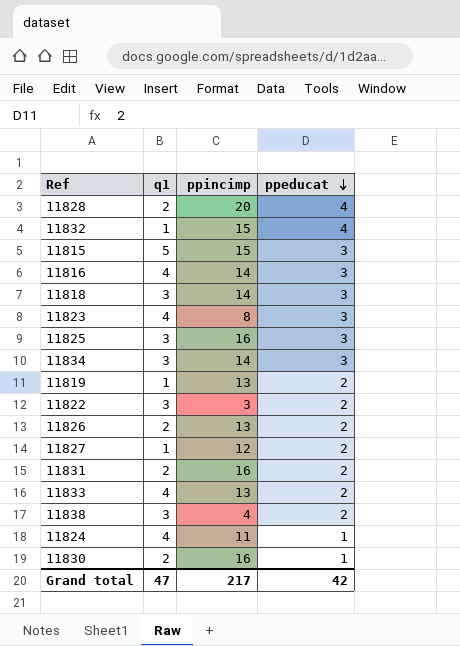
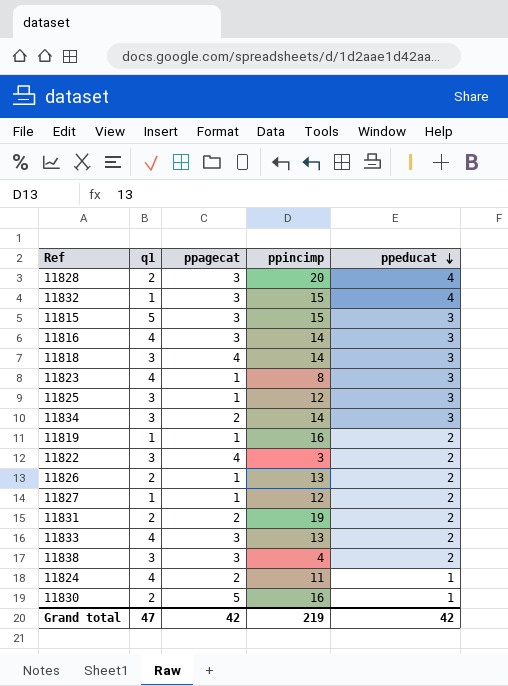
column ppagecat | position: none -> 3
11825 | ppincimp: 16 -> 12
11819 | ppincimp: 13 -> 16
11831 | ppincimp: 16 -> 19
Grand total | ppincimp: 217 -> 219

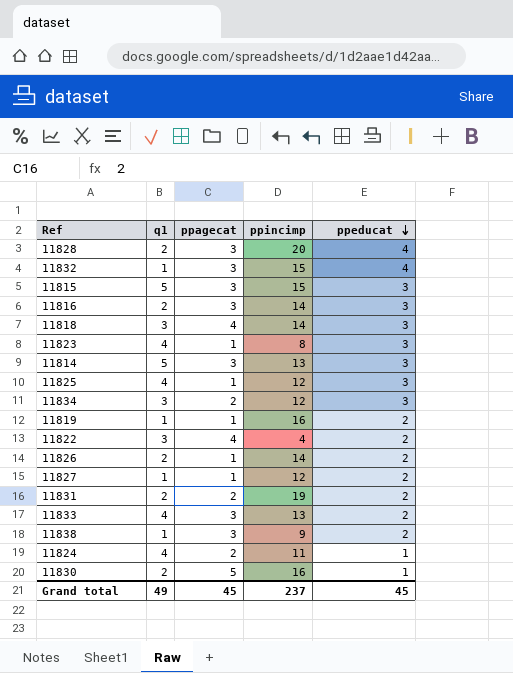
11816 | q1: 4 -> 2
row 11814: none -> 5 | 3 | 13 | 3
11825 | q1: 3 -> 4
11834 | ppincimp: 14 -> 12
11822 | ppincimp: 3 -> 4
11826 | ppincimp: 13 -> 14
11838 | q1: 3 -> 1
11838 | ppincimp: 4 -> 9
Grand total | q1: 47 -> 49
Grand total | ppagecat: 42 -> 45
Grand total | ppincimp: 219 -> 237
Grand total | ppeducat: 42 -> 45

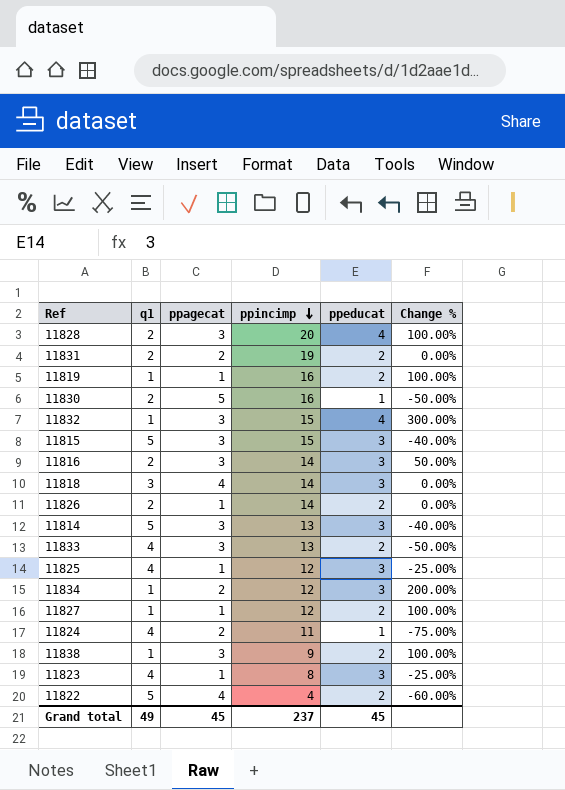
row order: ppeducat descending -> ppincimp descending
column Change % | formula: none -> ([ppeducat] - [q1]) / [q1]
11834 | q1: 3 -> 1
11822 | q1: 3 -> 5

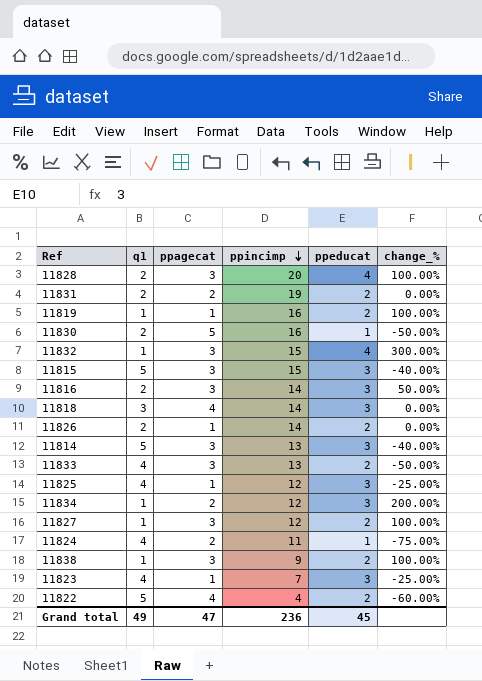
column name: Change % -> change_%
11827 | ppagecat: 1 -> 3
11823 | ppincimp: 8 -> 7
Grand total | ppagecat: 45 -> 47
Grand total | ppincimp: 237 -> 236

